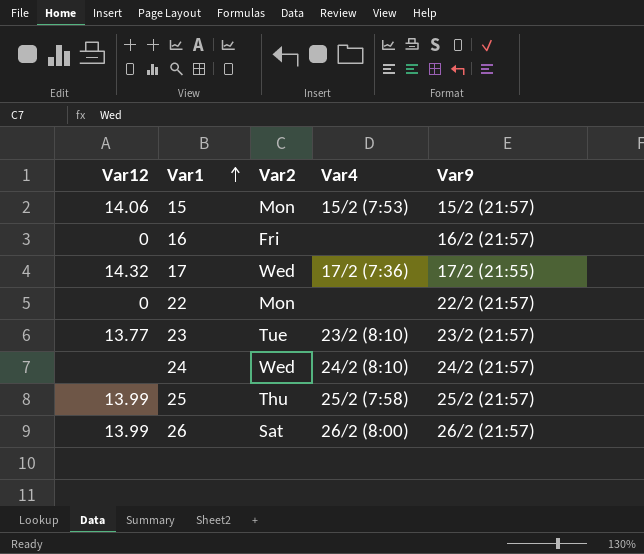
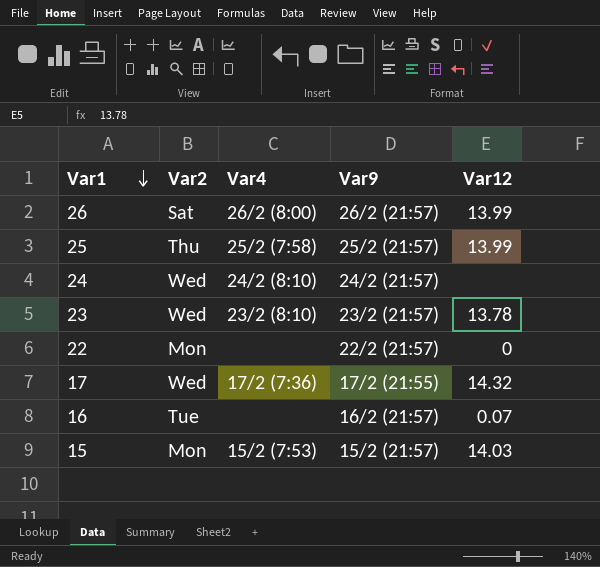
row order: Var1 ascending -> Var1 descending
column Var12 | position: 1 -> 5
23 | Var2: Tue -> Wed
23 | Var12: 13.77 -> 13.78
16 | Var2: Fri -> Tue
16 | Var12: 0 -> 0.07
15 | Var12: 14.06 -> 14.03

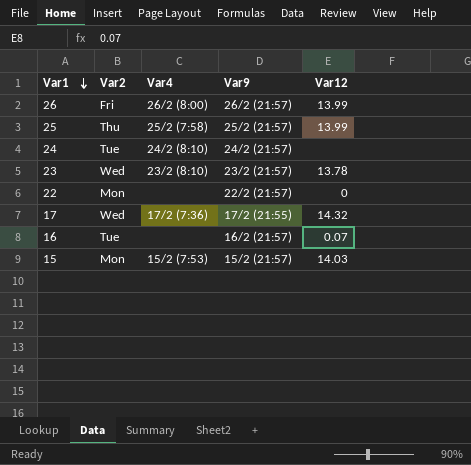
26 | Var2: Sat -> Fri
24 | Var2: Wed -> Tue

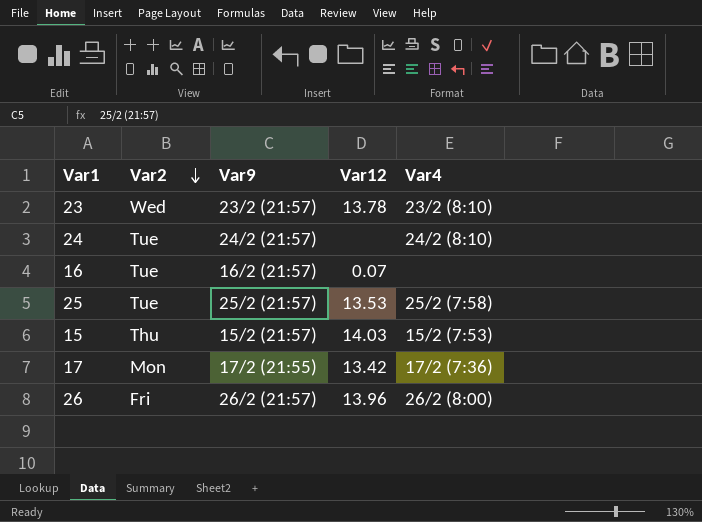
row order: Var1 descending -> Var2 descending
column Var4 | position: 3 -> 5
row 22: Mon | none | 22/2 (21:57) | 0 -> none
25 | Var2: Thu -> Tue
25 | Var12: 13.99 -> 13.53
15 | Var2: Mon -> Thu
17 | Var2: Wed -> Mon
17 | Var12: 14.32 -> 13.42
26 | Var12: 13.99 -> 13.96

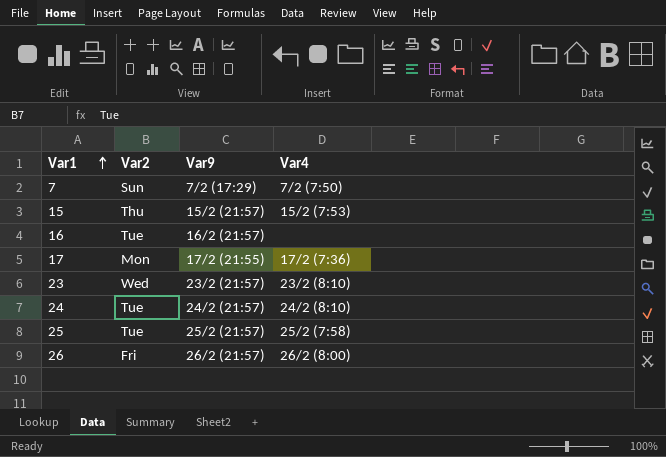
row order: Var2 descending -> Var1 ascending
column Var12 | position: 4 -> none
row 7: none -> Sun | 7/2 (17:29) | 7/2 (7:50)

